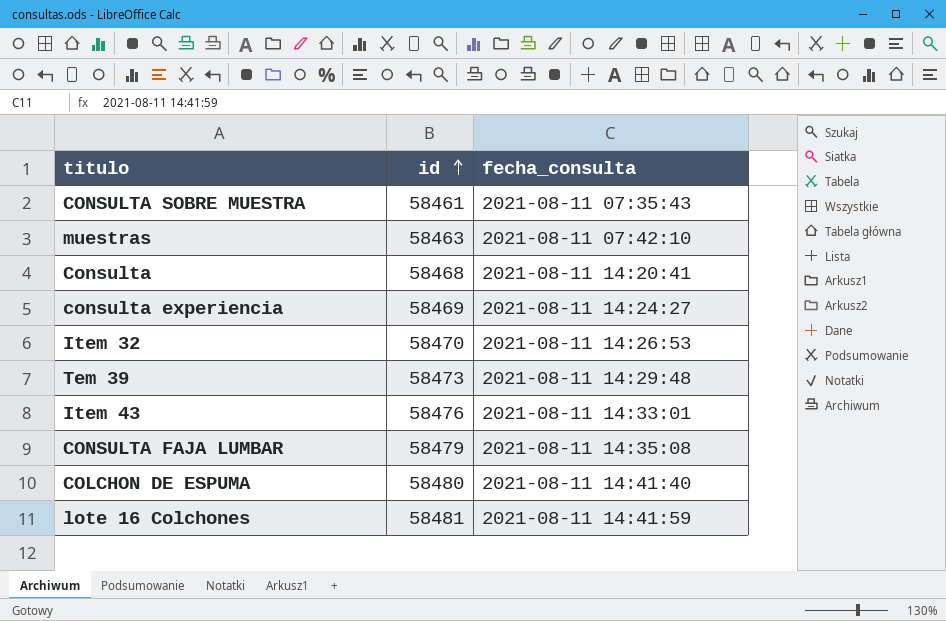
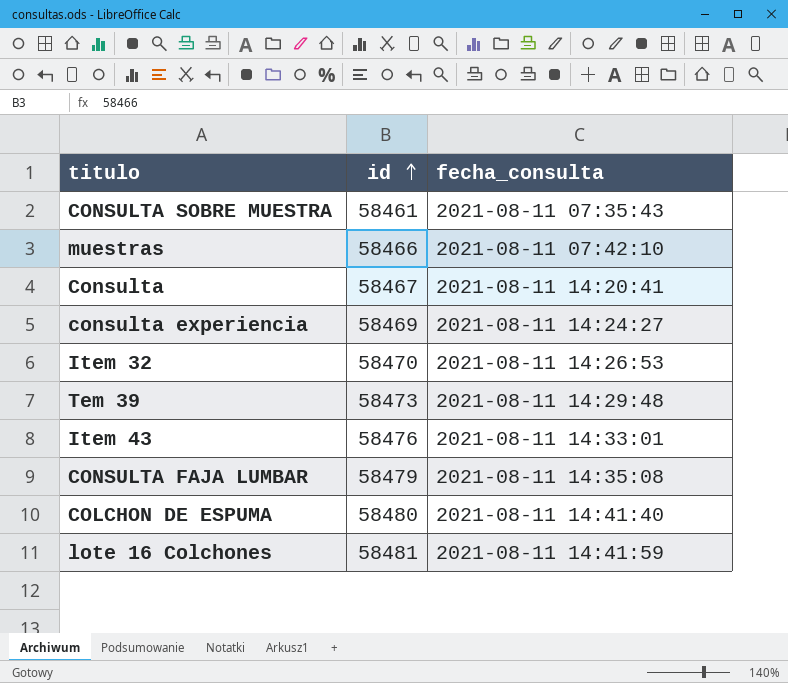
muestras | id: 58463 -> 58466
Consulta | id: 58468 -> 58467

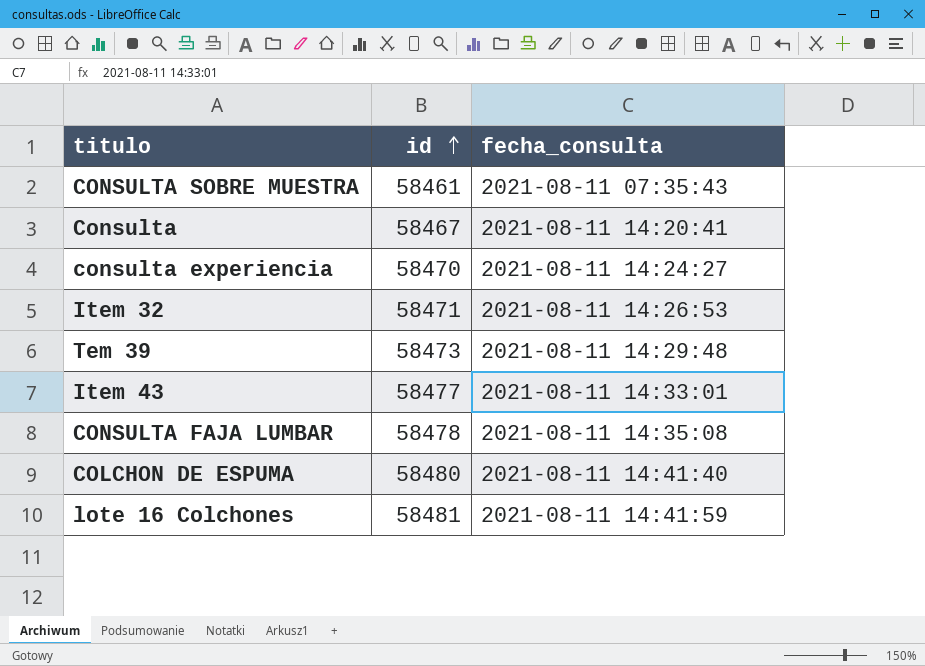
row muestras: 58466 | 2021-08-11 07:42:10 -> none
consulta experiencia | id: 58469 -> 58470
Item 32 | id: 58470 -> 58471
Item 43 | id: 58476 -> 58477
CONSULTA FAJA LUMBAR | id: 58479 -> 58478

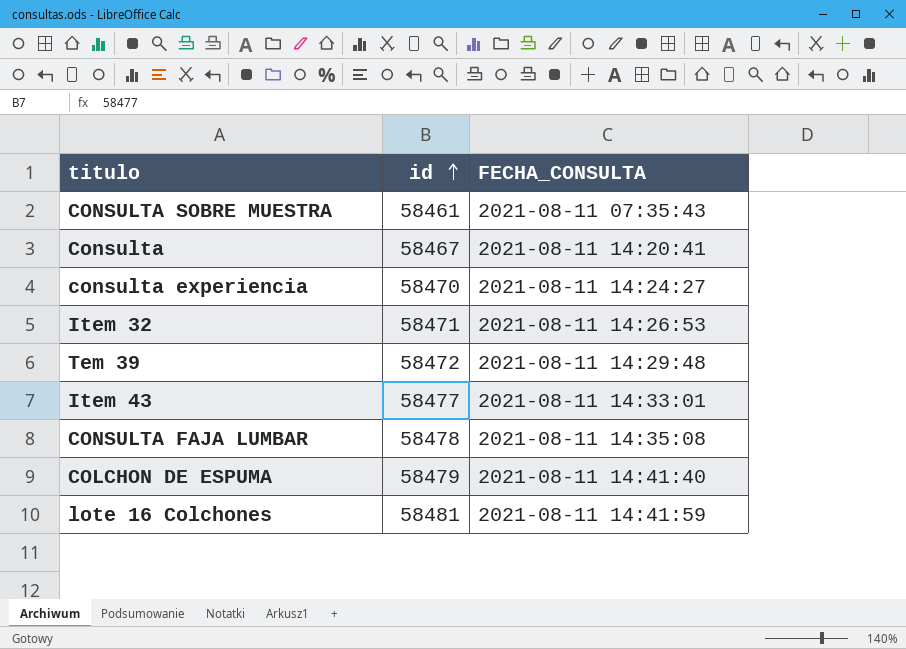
column name: fecha_consulta -> FECHA_CONSULTA
Tem 39 | id: 58473 -> 58472
COLCHON DE ESPUMA | id: 58480 -> 58479

